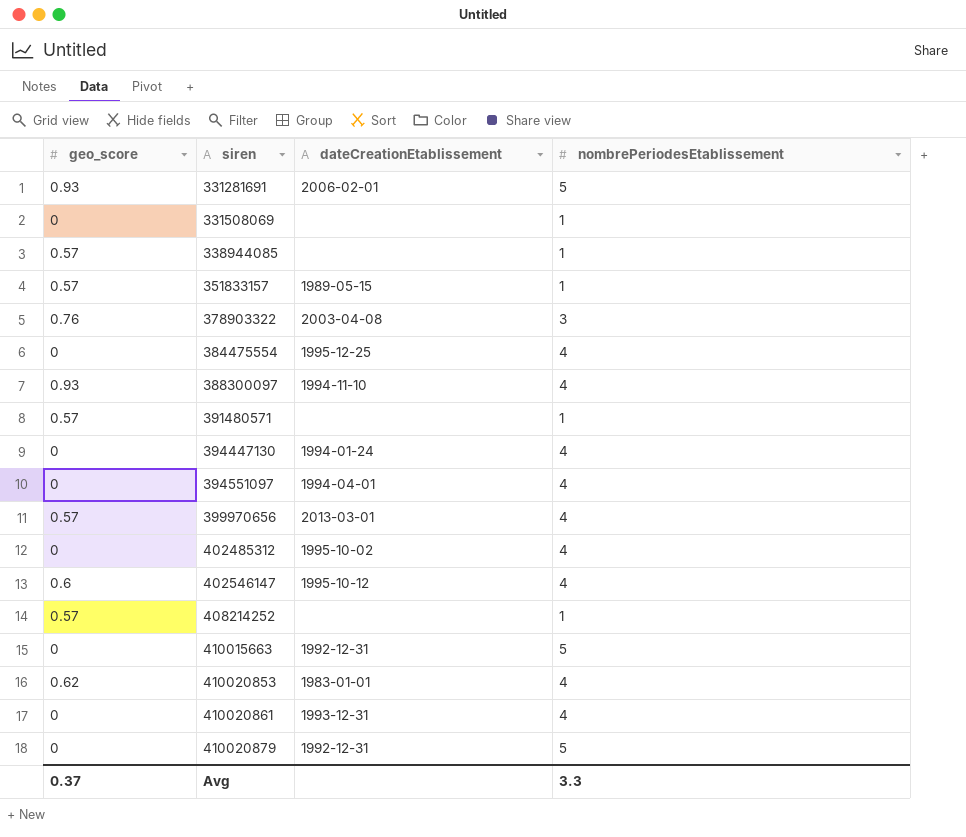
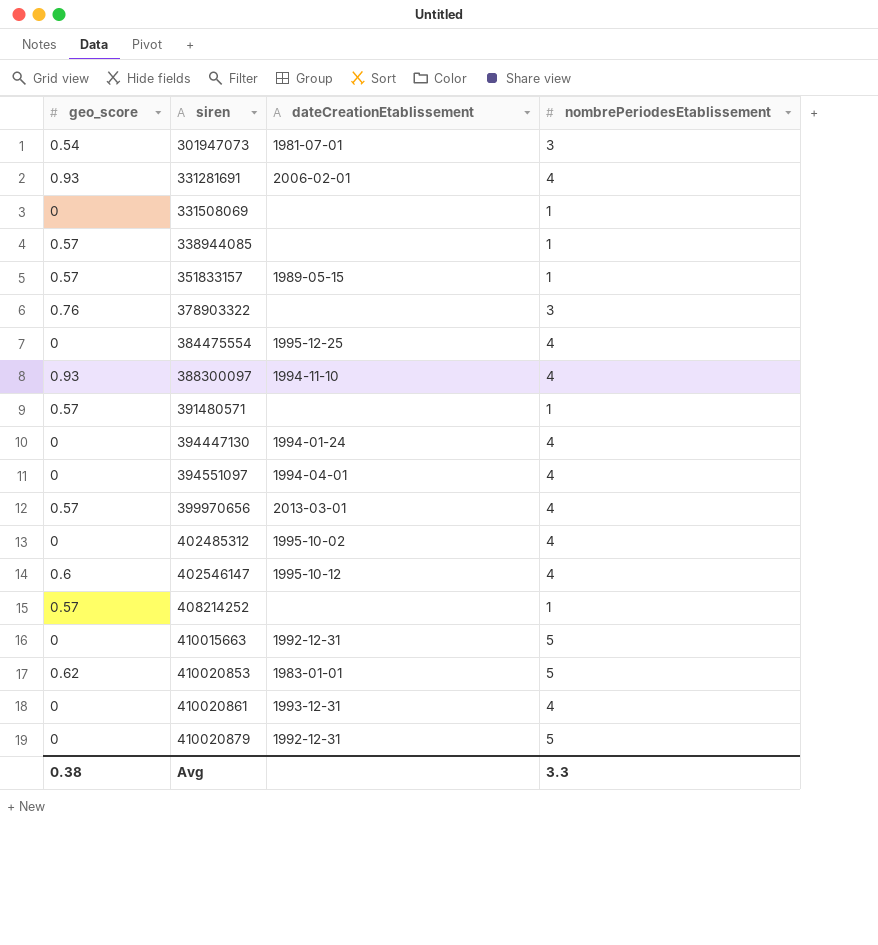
row 301947073: none -> 0.54 | 1981-07-01 | 3
331281691 | nombrePeriodesEtablissement: 5 -> 4
378903322 | dateCreationEtablissement: 2003-04-08 -> none
410020853 | nombrePeriodesEtablissement: 4 -> 5
Avg | geo_score: 0.37 -> 0.38

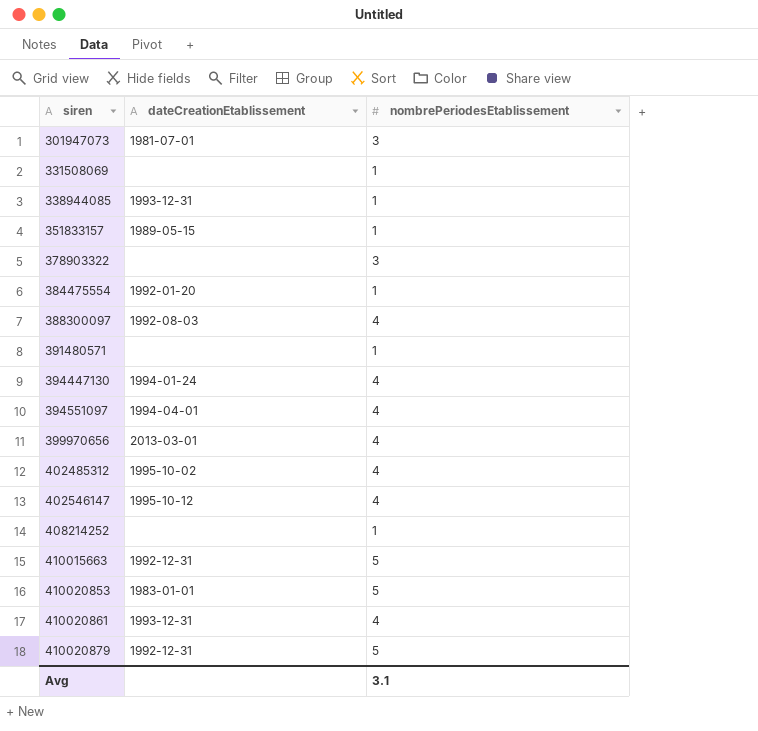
column geo_score | position: 1 -> none
row 331281691: 0.93 | 2006-02-01 | 4 -> none
338944085 | dateCreationEtablissement: none -> 1993-12-31
384475554 | dateCreationEtablissement: 1995-12-25 -> 1992-01-20
384475554 | nombrePeriodesEtablissement: 4 -> 1
388300097 | dateCreationEtablissement: 1994-11-10 -> 1992-08-03
Avg | nombrePeriodesEtablissement: 3.3 -> 3.1

